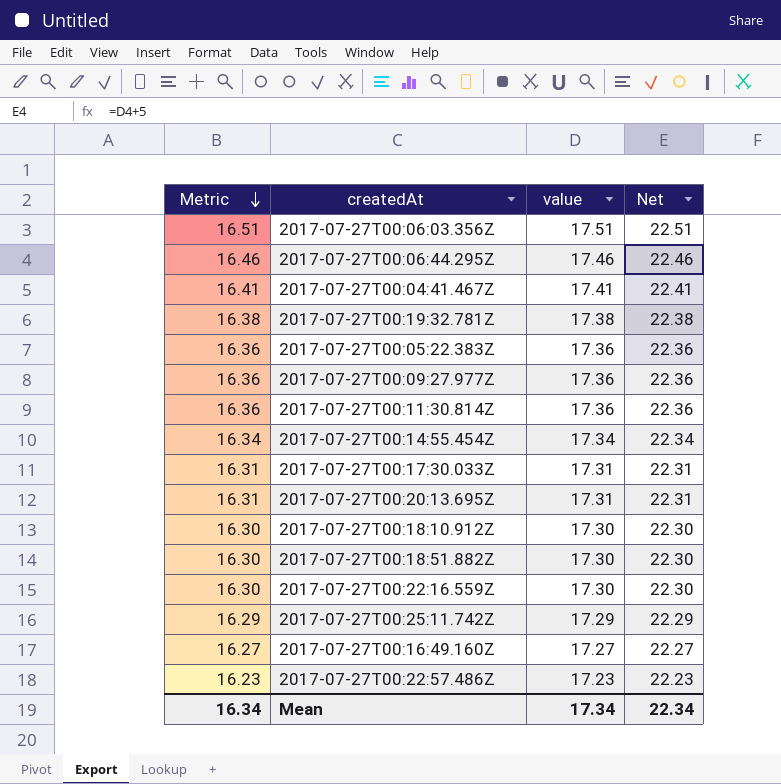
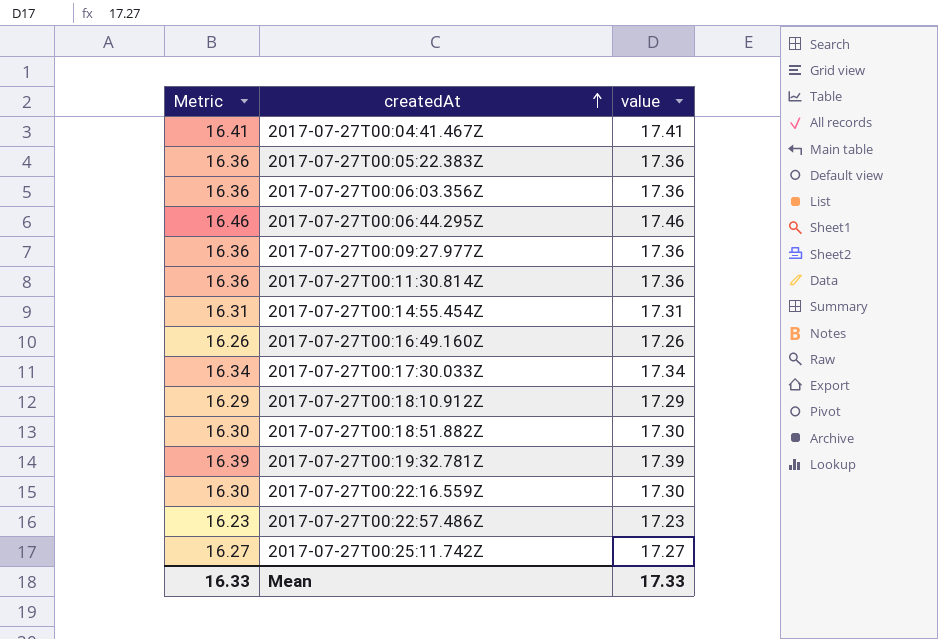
row order: Metric descending -> createdAt ascending
column Net | formula: [value] + 5 -> none
row 2017-07-27T00:20:13.695Z: 16.31 | 17.31 | 22.31 -> none
2017-07-27T00:06:03.356Z | Metric: 16.51 -> 16.36
2017-07-27T00:06:03.356Z | value: 17.51 -> 17.36
2017-07-27T00:14:55.454Z | Metric: 16.34 -> 16.31
2017-07-27T00:14:55.454Z | value: 17.34 -> 17.31
2017-07-27T00:16:49.160Z | Metric: 16.27 -> 16.26
2017-07-27T00:16:49.160Z | value: 17.27 -> 17.26
2017-07-27T00:17:30.033Z | Metric: 16.31 -> 16.34
2017-07-27T00:17:30.033Z | value: 17.31 -> 17.34
2017-07-27T00:18:10.912Z | Metric: 16.30 -> 16.29
2017-07-27T00:18:10.912Z | value: 17.30 -> 17.29
2017-07-27T00:19:32.781Z | Metric: 16.38 -> 16.39
2017-07-27T00:19:32.781Z | value: 17.38 -> 17.39
2017-07-27T00:25:11.742Z | Metric: 16.29 -> 16.27
2017-07-27T00:25:11.742Z | value: 17.29 -> 17.27
Mean | Metric: 16.34 -> 16.33
Mean | value: 17.34 -> 17.33

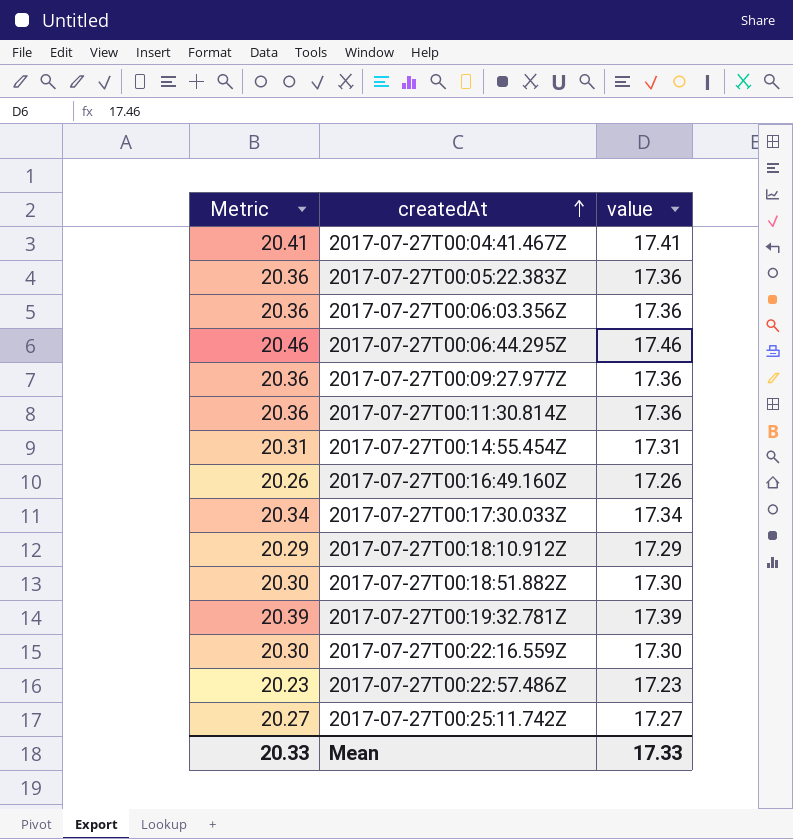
column Metric | formula: [value] - 1 -> [value] + 3
Mean | Metric: 16.33 -> 20.33

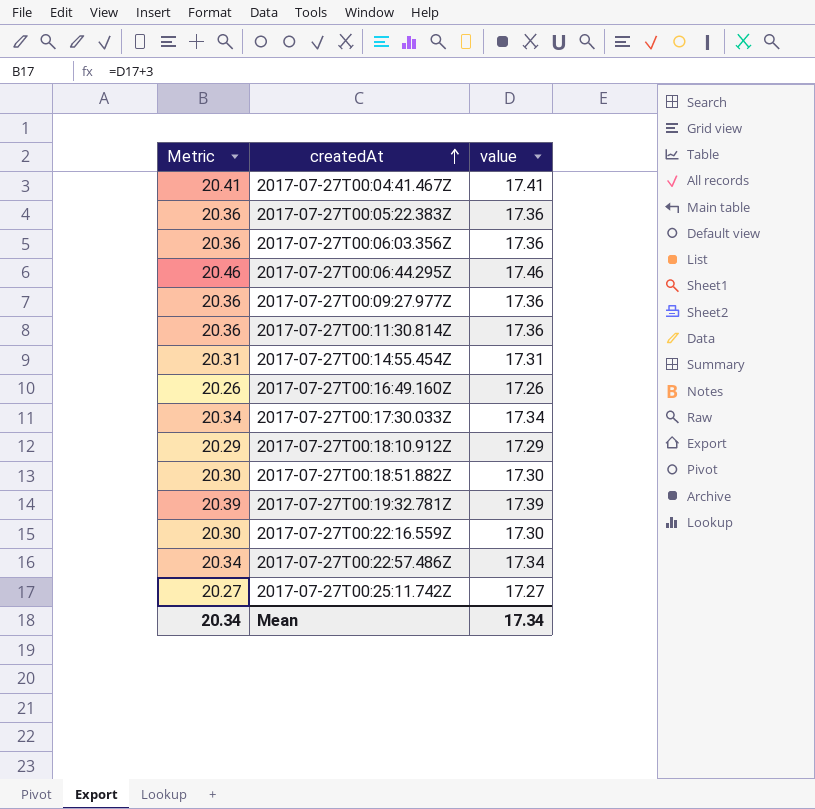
2017-07-27T00:22:57.486Z | Metric: 20.23 -> 20.34
2017-07-27T00:22:57.486Z | value: 17.23 -> 17.34
Mean | Metric: 20.33 -> 20.34
Mean | value: 17.33 -> 17.34

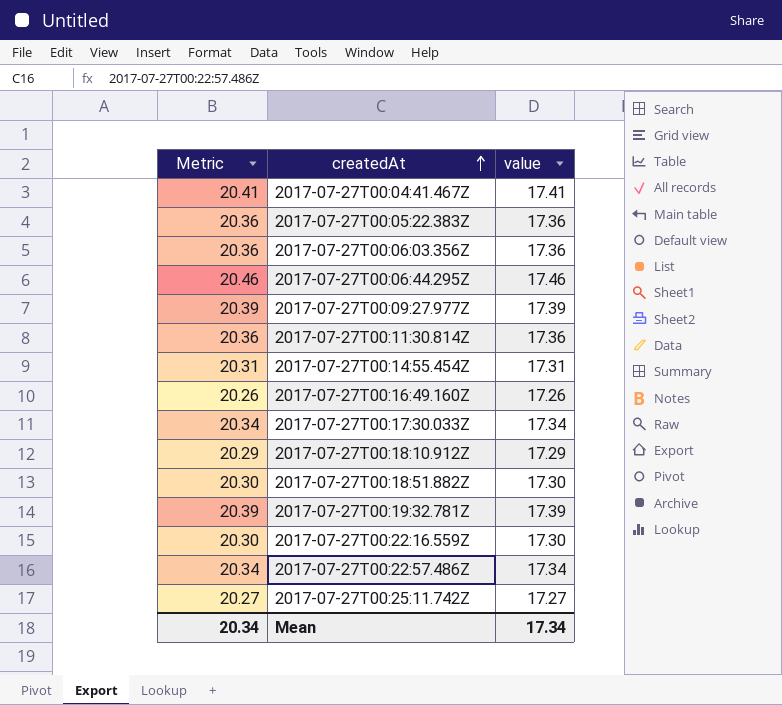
2017-07-27T00:09:27.977Z | Metric: 20.36 -> 20.39
2017-07-27T00:09:27.977Z | value: 17.36 -> 17.39

